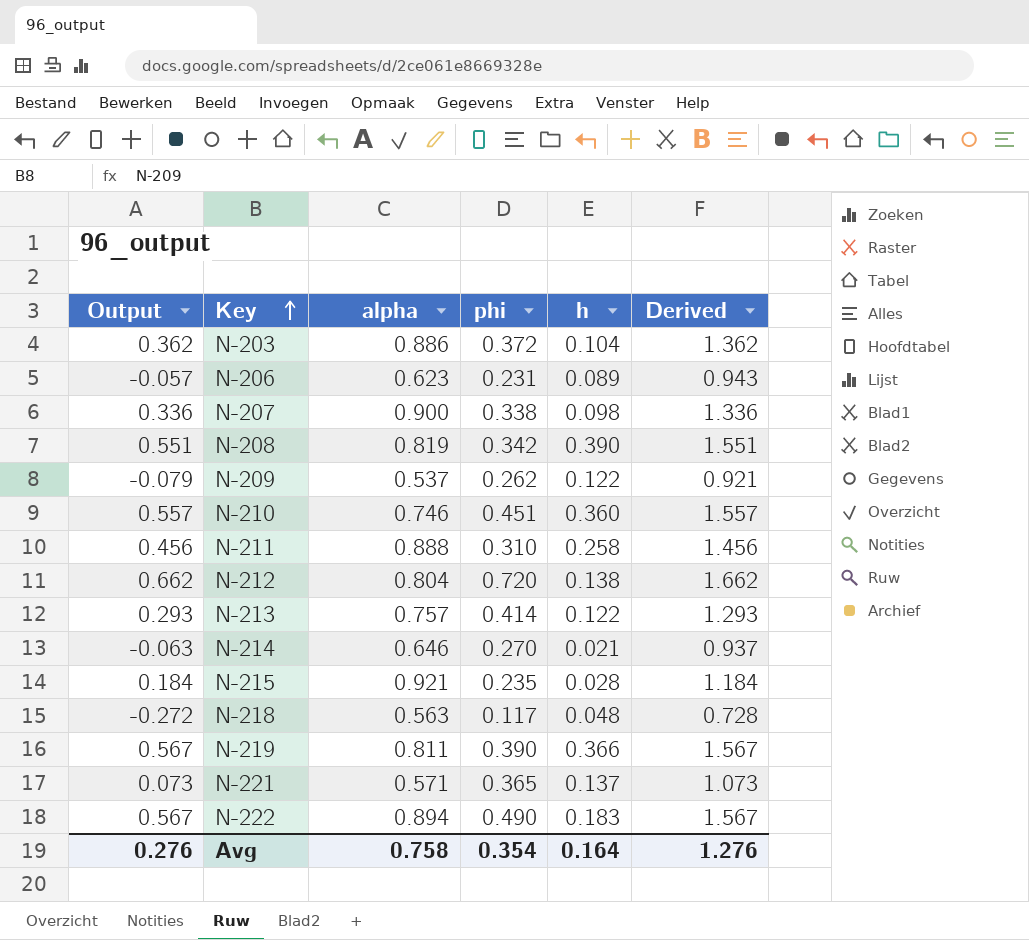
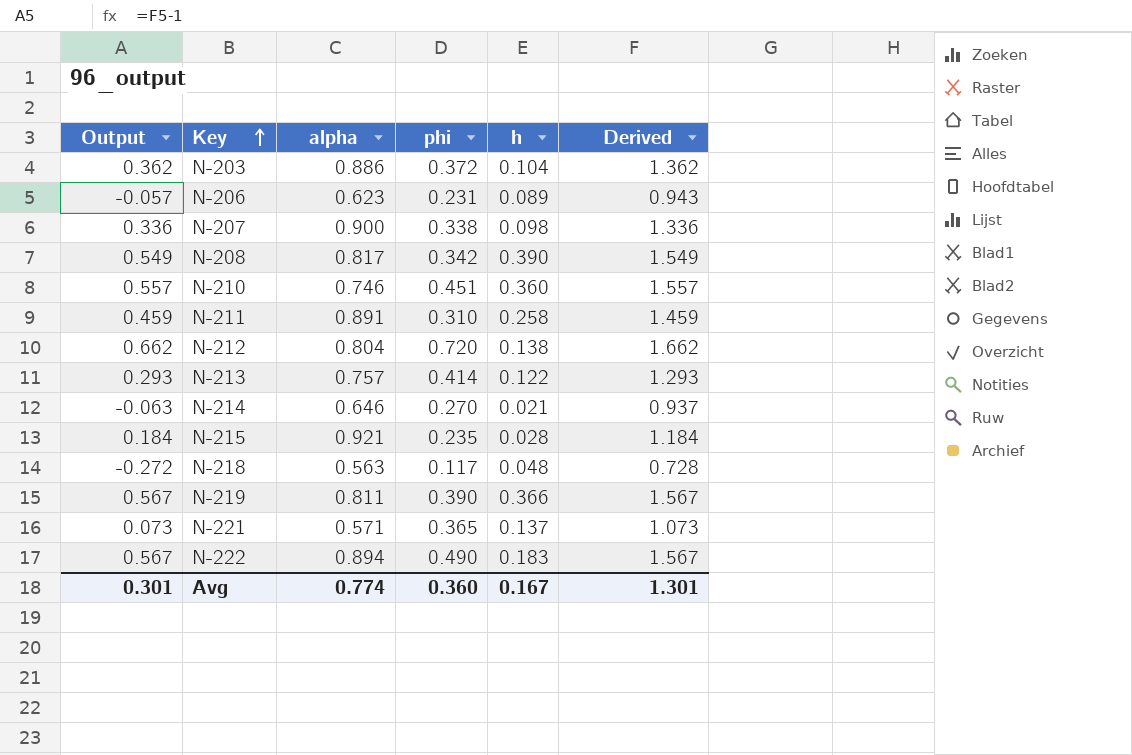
row N-209: -0.079 | 0.537 | 0.262 | 0.122 | 0.921 -> none
N-208 | Output: 0.551 -> 0.549
N-208 | alpha: 0.819 -> 0.817
N-208 | Derived: 1.551 -> 1.549
N-211 | Output: 0.456 -> 0.459
N-211 | alpha: 0.888 -> 0.891
N-211 | Derived: 1.456 -> 1.459
Avg | Output: 0.276 -> 0.301
Avg | alpha: 0.758 -> 0.774
Avg | phi: 0.354 -> 0.360
Avg | h: 0.164 -> 0.167
Avg | Derived: 1.276 -> 1.301

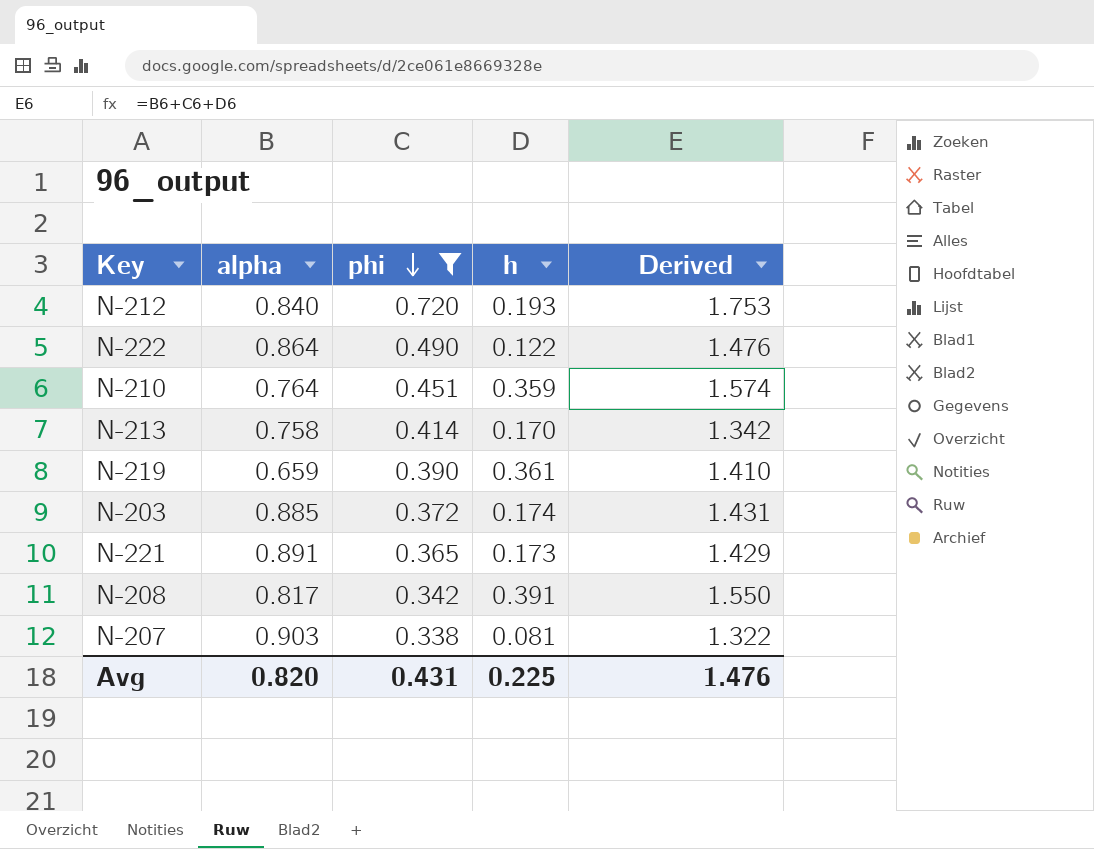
filter: none -> phi >= 0.338
row order: Key ascending -> phi descending
column Output | formula: [Derived] - 1 -> none
N-212 | alpha: 0.804 -> 0.840
N-212 | h: 0.138 -> 0.193
N-212 | Derived: 1.662 -> 1.753
N-222 | alpha: 0.894 -> 0.864
N-222 | h: 0.183 -> 0.122
N-222 | Derived: 1.567 -> 1.476
N-210 | alpha: 0.746 -> 0.764
N-210 | h: 0.360 -> 0.359
N-210 | Derived: 1.557 -> 1.574
N-213 | alpha: 0.757 -> 0.758
N-213 | h: 0.122 -> 0.170
N-213 | Derived: 1.293 -> 1.342
N-219 | alpha: 0.811 -> 0.659
N-219 | h: 0.366 -> 0.361
N-219 | Derived: 1.567 -> 1.410
N-203 | alpha: 0.886 -> 0.885
N-203 | h: 0.104 -> 0.174
N-203 | Derived: 1.362 -> 1.431
N-221 | alpha: 0.571 -> 0.891
N-221 | h: 0.137 -> 0.173
N-221 | Derived: 1.073 -> 1.429
N-208 | h: 0.390 -> 0.391
N-208 | Derived: 1.549 -> 1.550
N-207 | alpha: 0.900 -> 0.903
N-207 | h: 0.098 -> 0.081
N-207 | Derived: 1.336 -> 1.322
Avg | alpha: 0.774 -> 0.820
Avg | phi: 0.360 -> 0.431
Avg | h: 0.167 -> 0.225
Avg | Derived: 1.301 -> 1.476

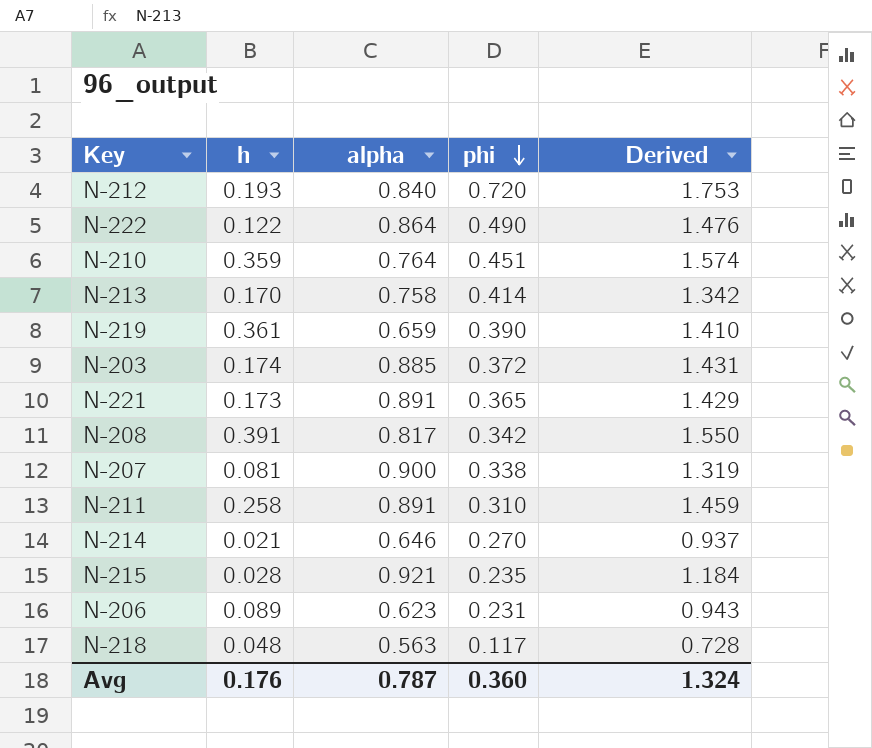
filter: phi >= 0.338 -> none
column h | position: 4 -> 2
N-207 | alpha: 0.903 -> 0.900
N-207 | Derived: 1.322 -> 1.319
Avg | h: 0.225 -> 0.176
Avg | alpha: 0.820 -> 0.787
Avg | phi: 0.431 -> 0.360
Avg | Derived: 1.476 -> 1.324

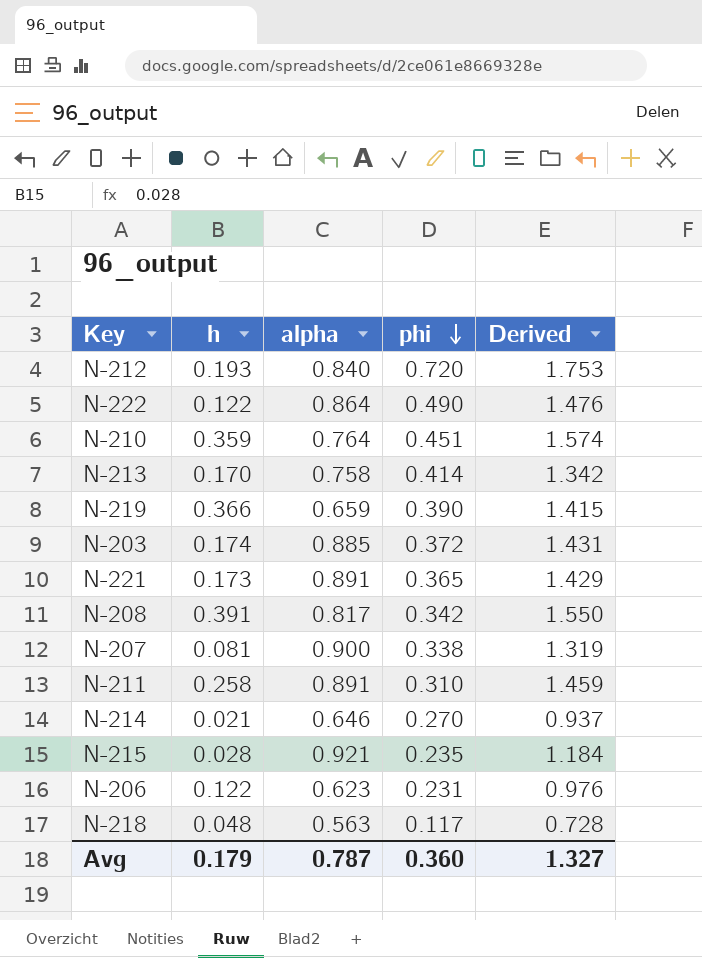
N-219 | h: 0.361 -> 0.366
N-219 | Derived: 1.410 -> 1.415
N-206 | h: 0.089 -> 0.122
N-206 | Derived: 0.943 -> 0.976
Avg | h: 0.176 -> 0.179
Avg | Derived: 1.324 -> 1.327

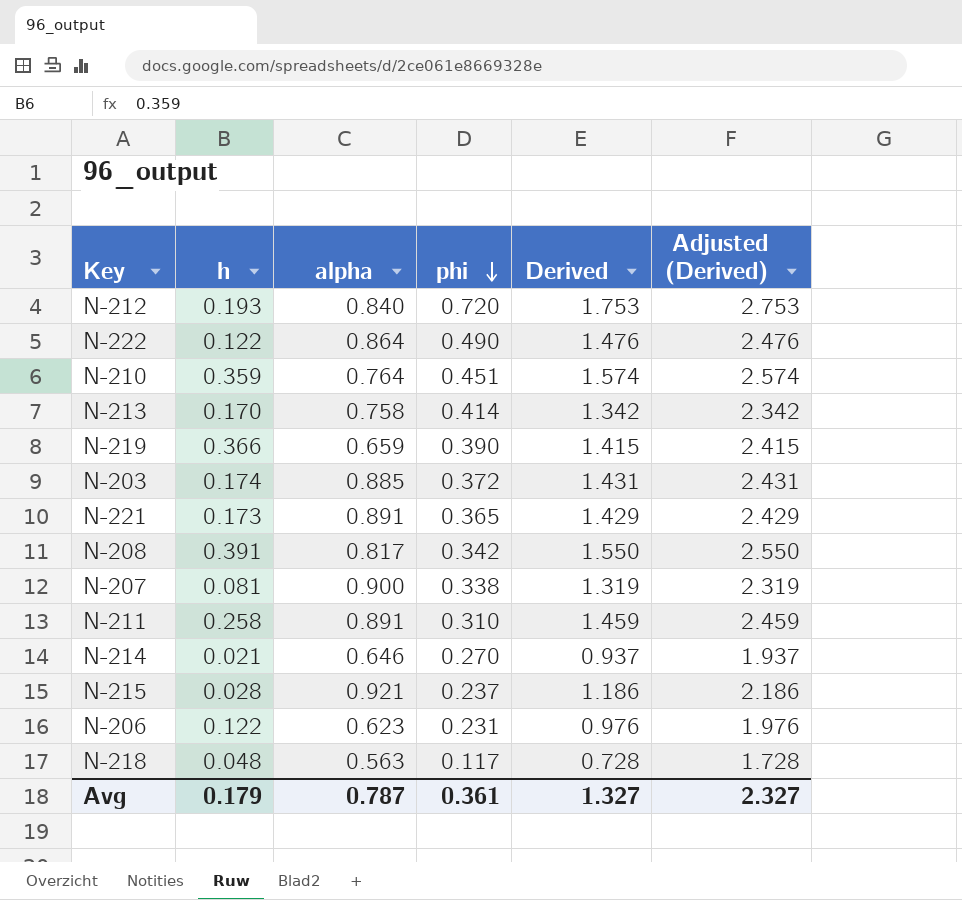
column Adjusted (Derived) | formula: none -> [Derived] + 1
N-215 | phi: 0.235 -> 0.237
N-215 | Derived: 1.184 -> 1.186
Avg | phi: 0.360 -> 0.361

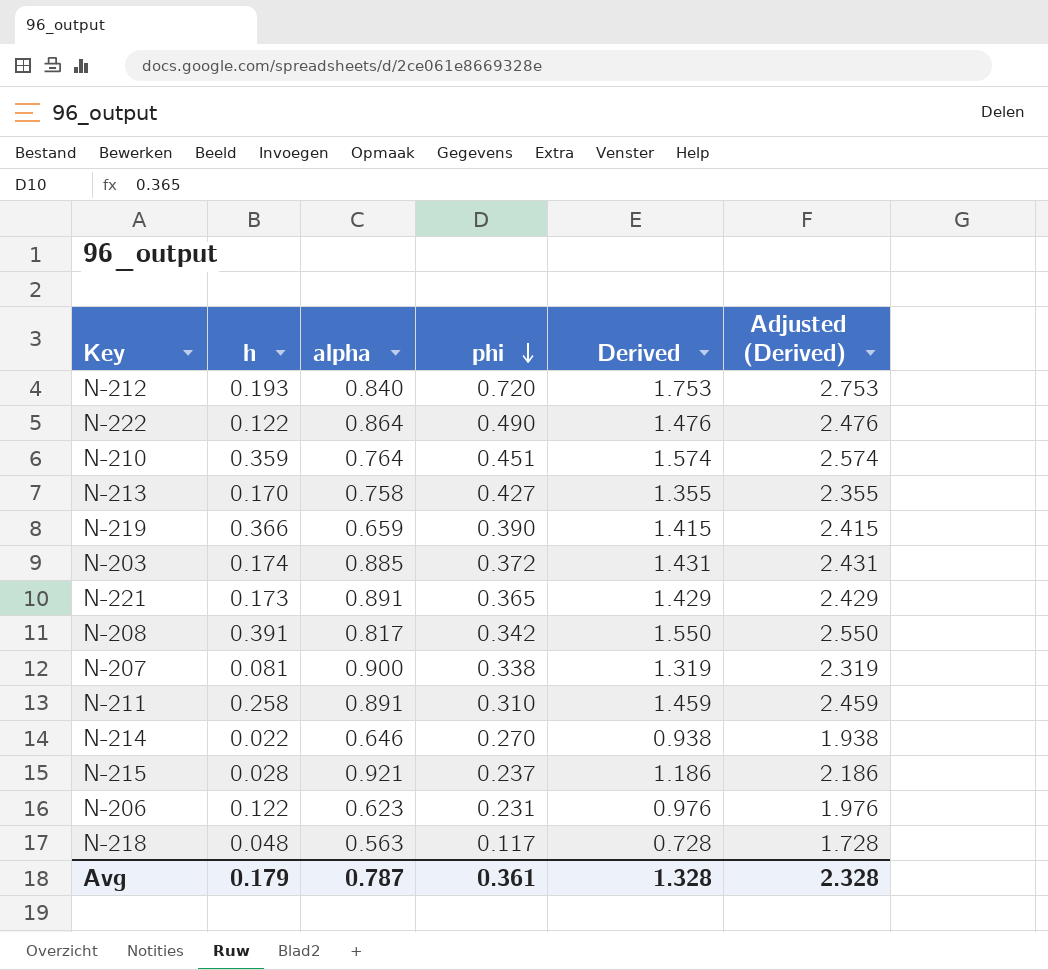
N-213 | phi: 0.414 -> 0.427
N-213 | Derived: 1.342 -> 1.355
N-213 | Adjusted (Derived): 2.342 -> 2.355
N-214 | h: 0.021 -> 0.022
N-214 | Derived: 0.937 -> 0.938
N-214 | Adjusted (Derived): 1.937 -> 1.938
Avg | Derived: 1.327 -> 1.328
Avg | Adjusted (Derived): 2.327 -> 2.328

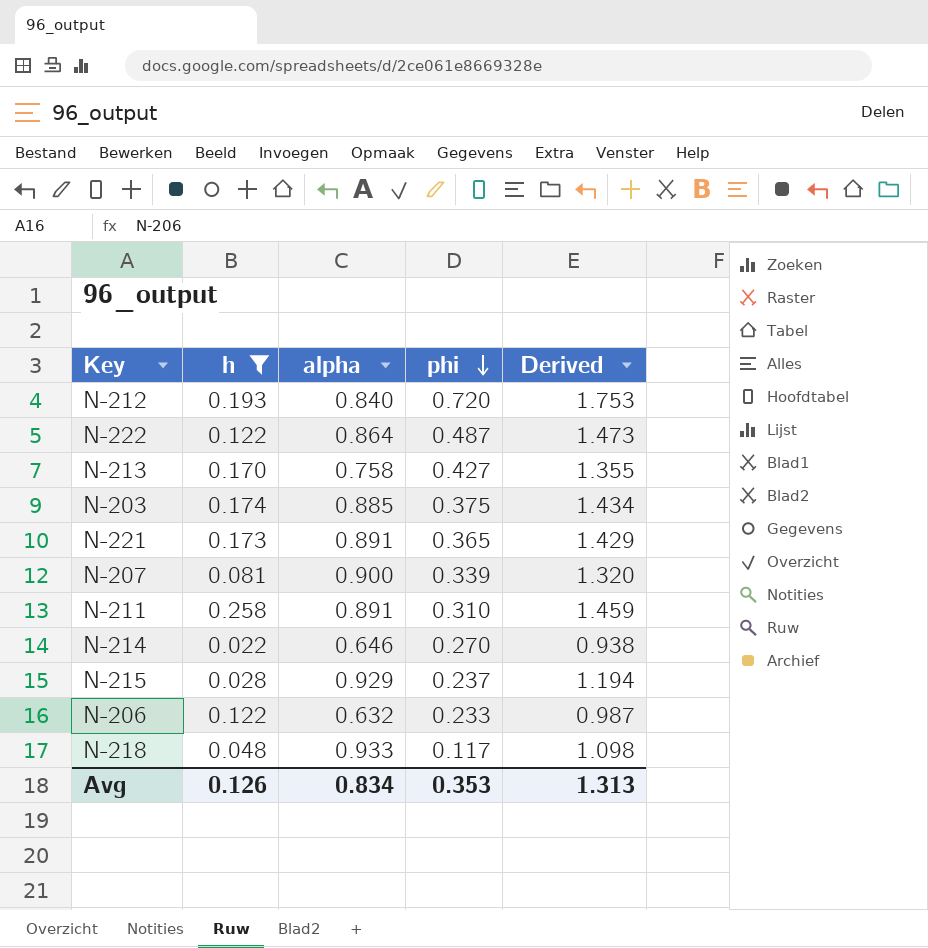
filter: none -> h <= 0.258
column Adjusted (Derived) | formula: [Derived] + 1 -> none
N-222 | phi: 0.490 -> 0.487
N-222 | Derived: 1.476 -> 1.473
N-203 | phi: 0.372 -> 0.375
N-203 | Derived: 1.431 -> 1.434
N-207 | phi: 0.338 -> 0.339
N-207 | Derived: 1.319 -> 1.320
N-215 | alpha: 0.921 -> 0.929
N-215 | Derived: 1.186 -> 1.194
N-206 | alpha: 0.623 -> 0.632
N-206 | phi: 0.231 -> 0.233
N-206 | Derived: 0.976 -> 0.987
N-218 | alpha: 0.563 -> 0.933
N-218 | Derived: 0.728 -> 1.098
Avg | h: 0.179 -> 0.126
Avg | alpha: 0.787 -> 0.834
Avg | phi: 0.361 -> 0.353
Avg | Derived: 1.328 -> 1.313

